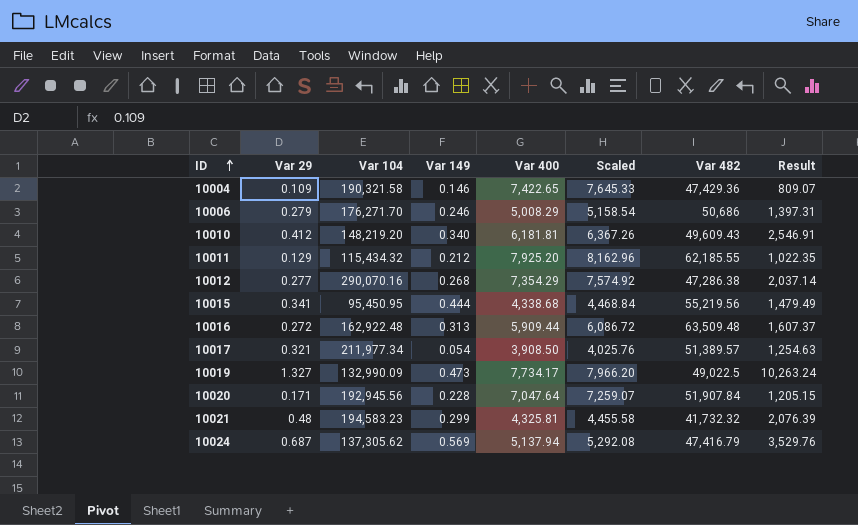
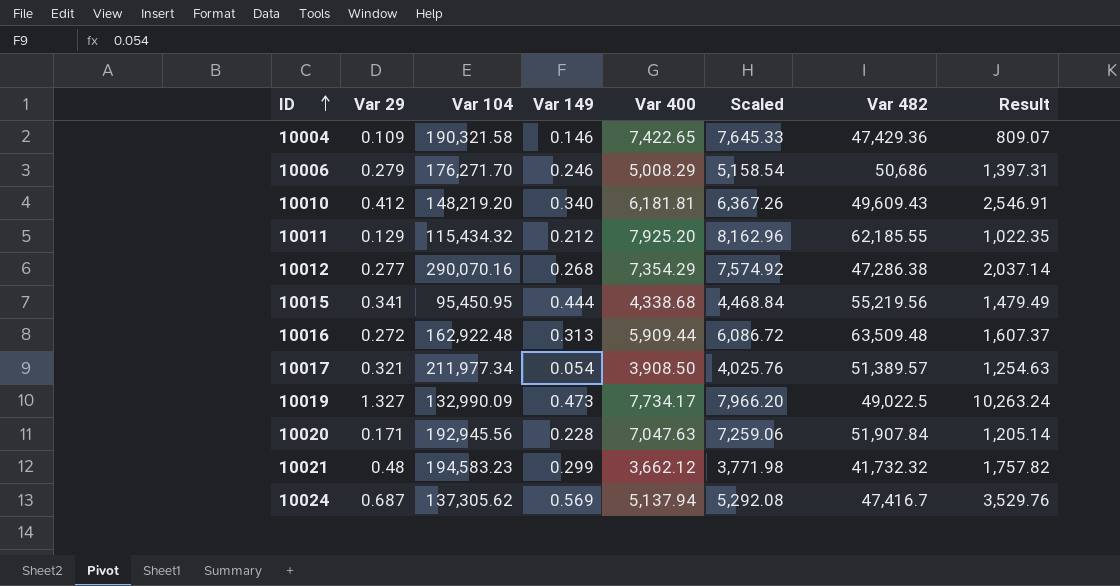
10020 | Var 400: 7,047.64 -> 7,047.63
10020 | Scaled: 7,259.07 -> 7,259.06
10020 | Result: 1,205.15 -> 1,205.14
10021 | Var 400: 4,325.81 -> 3,662.12
10021 | Scaled: 4,455.58 -> 3,771.98
10021 | Result: 2,076.39 -> 1,757.82
10024 | Var 482: 47,416.79 -> 47,416.7

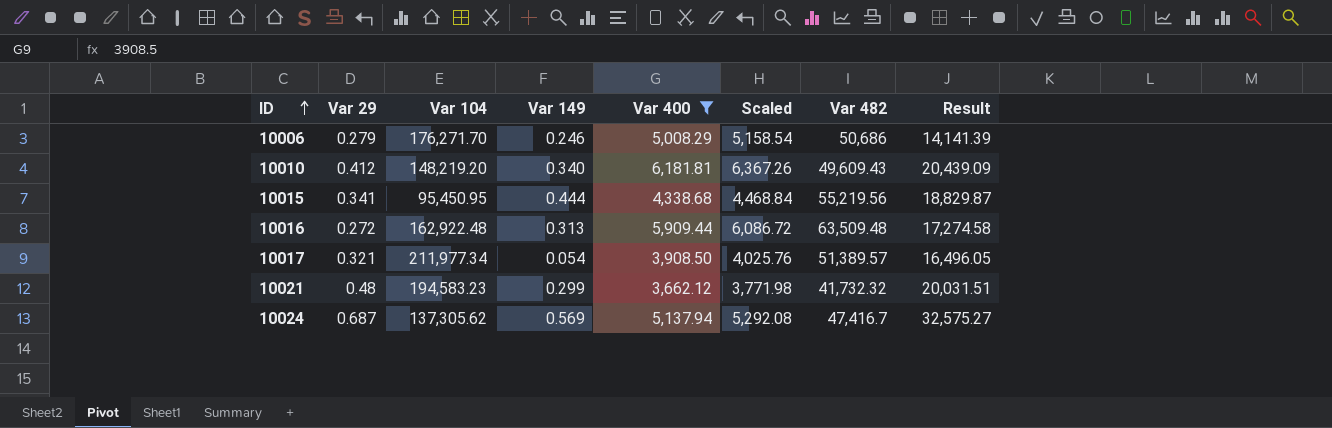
filter: none -> Var 400 <= 6,181.81
column Result | formula: [Var 29] * [Var 400] -> [Var 29] * [Var 482]

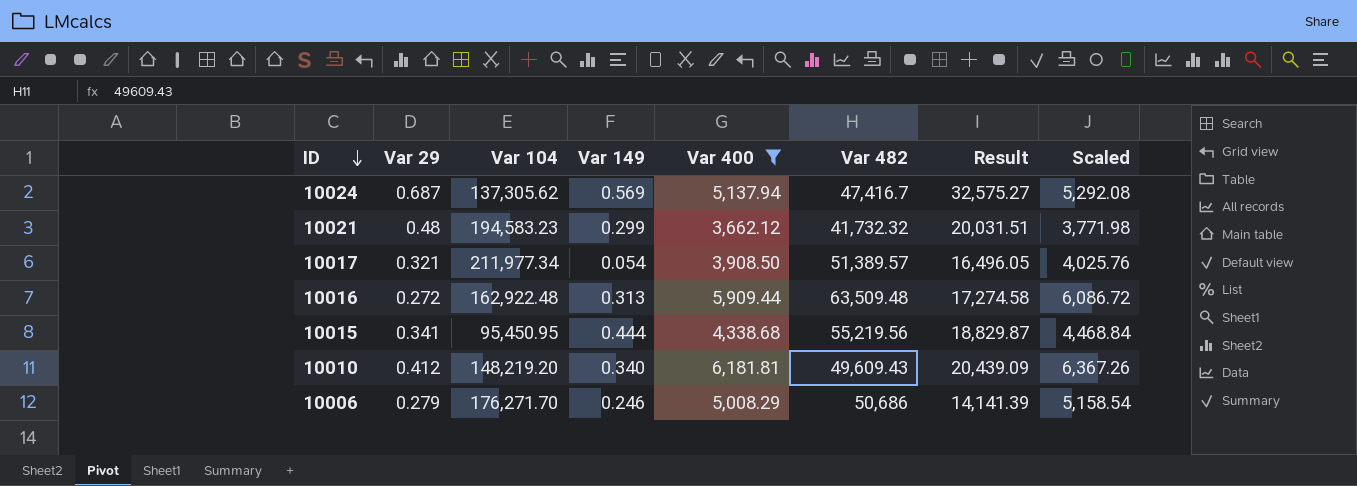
row order: ID ascending -> ID descending
column Scaled | position: 6 -> 8

